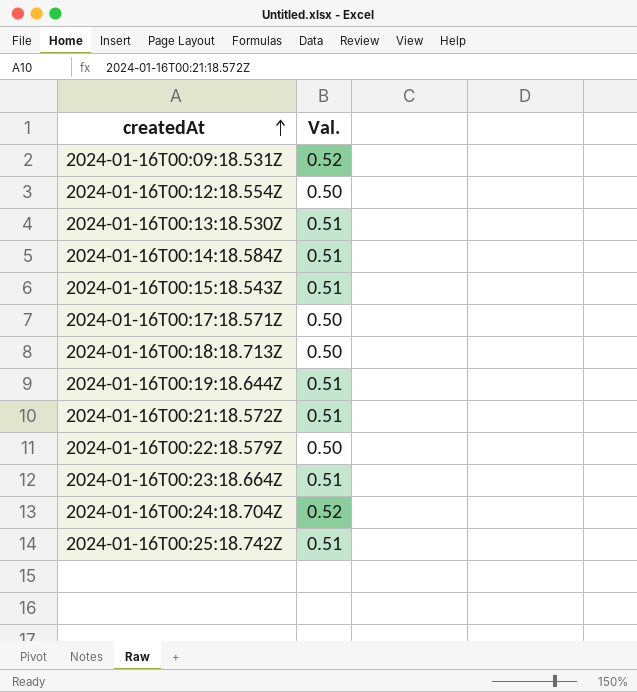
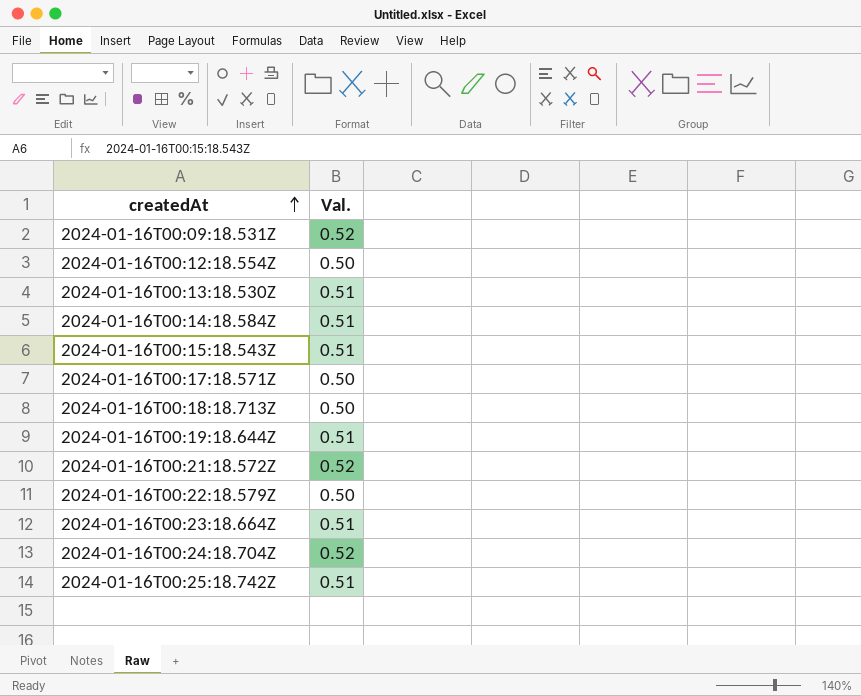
2024-01-16T00:21:18.572Z | Val.: 0.51 -> 0.52

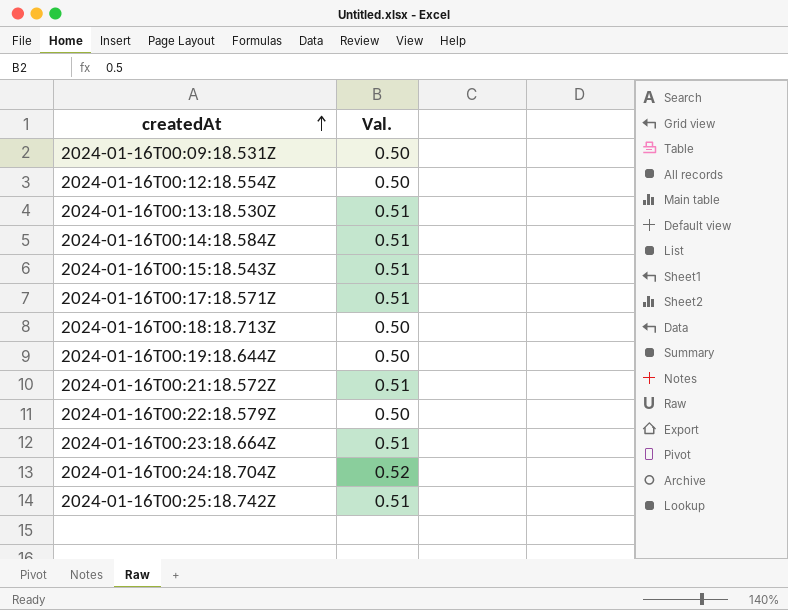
2024-01-16T00:09:18.531Z | Val.: 0.52 -> 0.50
2024-01-16T00:17:18.571Z | Val.: 0.50 -> 0.51
2024-01-16T00:19:18.644Z | Val.: 0.51 -> 0.50
2024-01-16T00:21:18.572Z | Val.: 0.52 -> 0.51

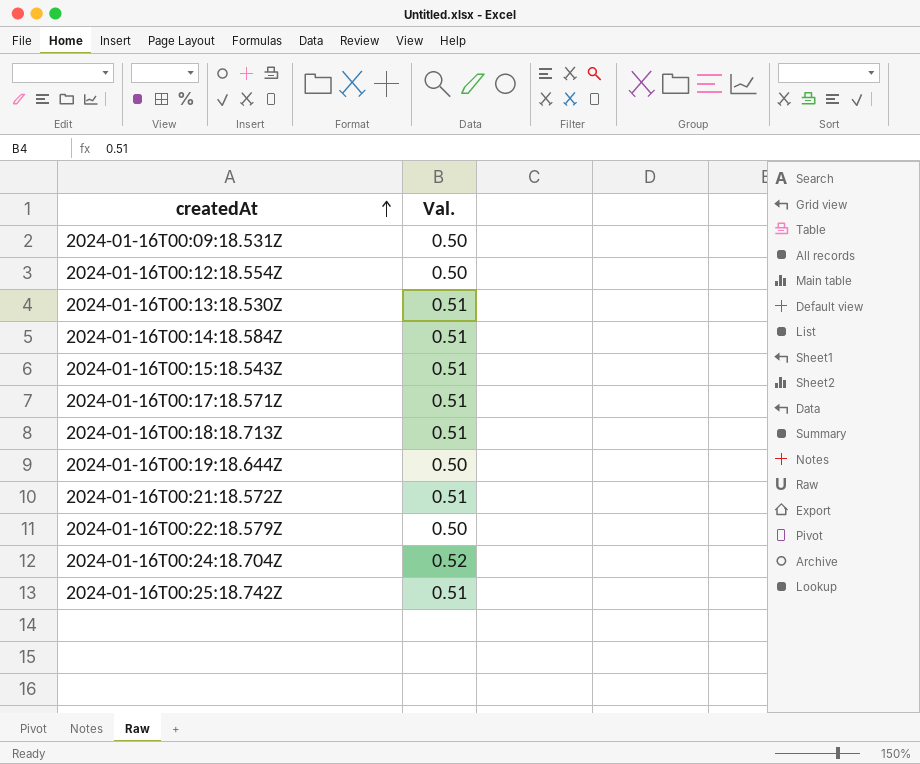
row 2024-01-16T00:23:18.664Z: 0.51 -> none
2024-01-16T00:18:18.713Z | Val.: 0.50 -> 0.51

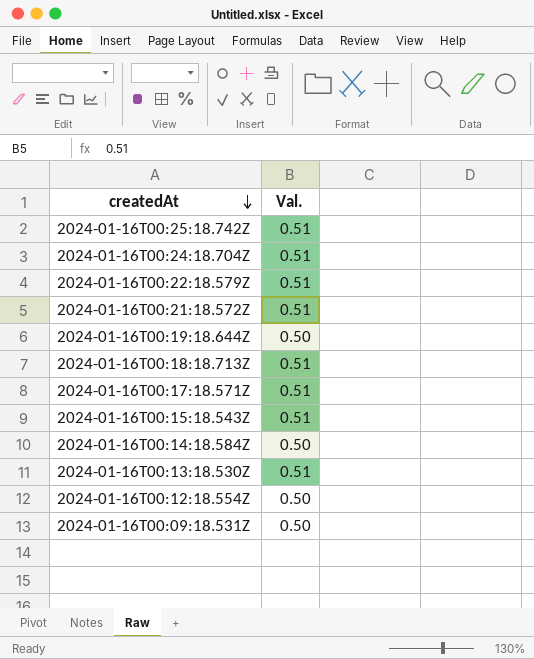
row order: createdAt ascending -> createdAt descending
2024-01-16T00:24:18.704Z | Val.: 0.52 -> 0.51
2024-01-16T00:22:18.579Z | Val.: 0.50 -> 0.51
2024-01-16T00:14:18.584Z | Val.: 0.51 -> 0.50

